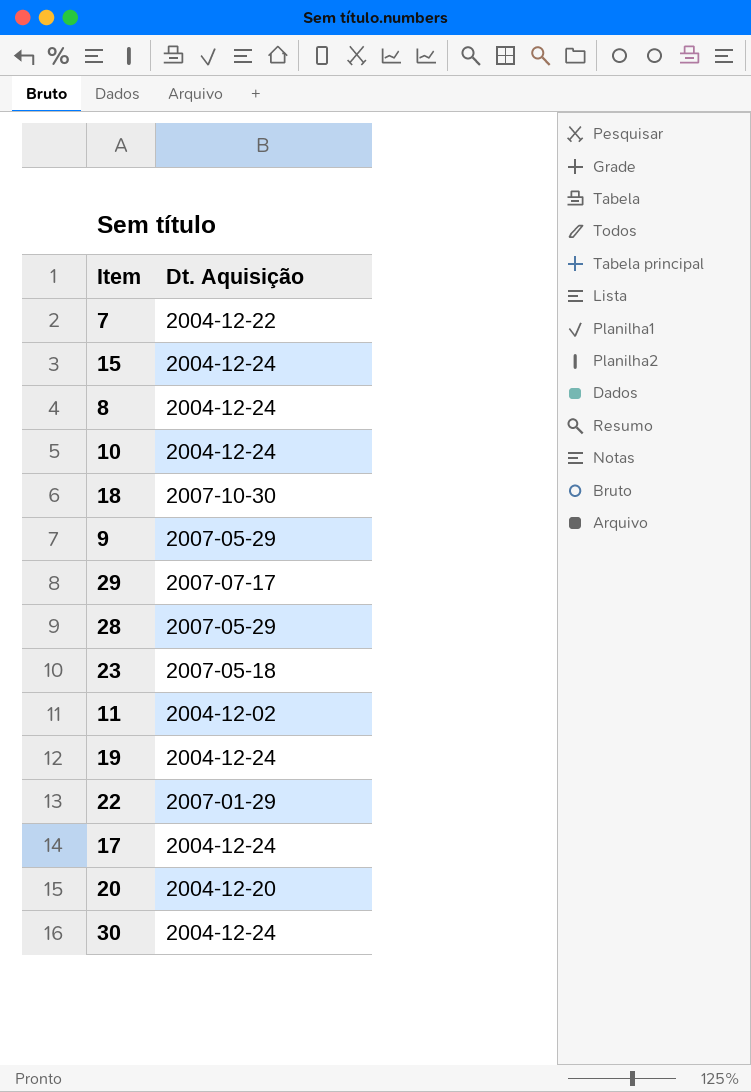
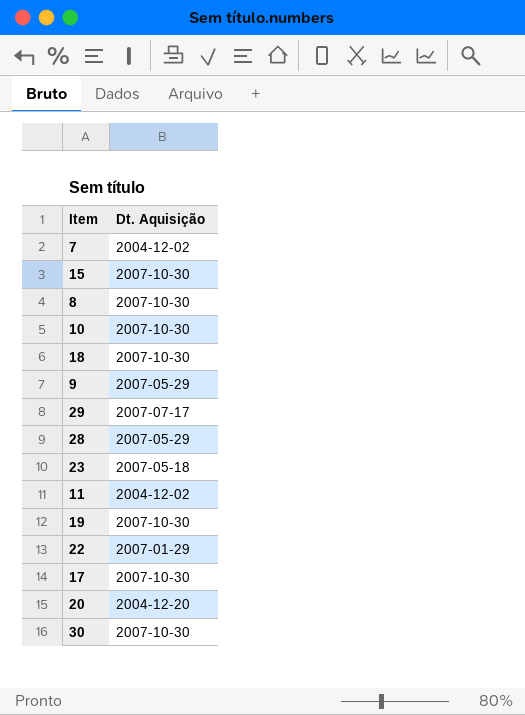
7 | Dt. Aquisição: 2004-12-22 -> 2004-12-02
15 | Dt. Aquisição: 2004-12-24 -> 2007-10-30
8 | Dt. Aquisição: 2004-12-24 -> 2007-10-30
10 | Dt. Aquisição: 2004-12-24 -> 2007-10-30
19 | Dt. Aquisição: 2004-12-24 -> 2007-10-30
17 | Dt. Aquisição: 2004-12-24 -> 2007-10-30
30 | Dt. Aquisição: 2004-12-24 -> 2007-10-30

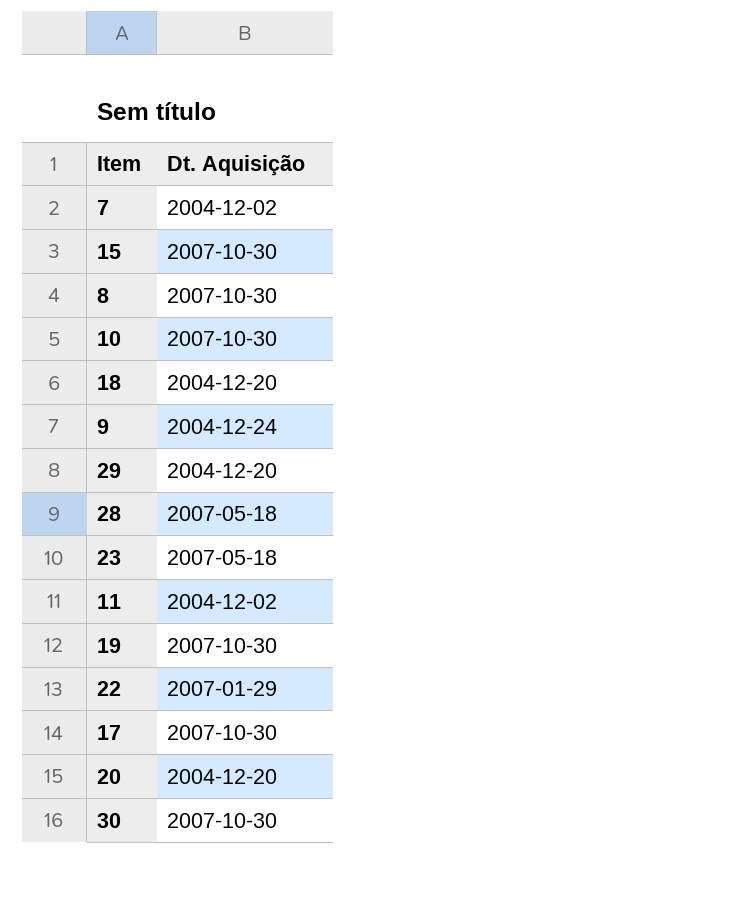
18 | Dt. Aquisição: 2007-10-30 -> 2004-12-20
9 | Dt. Aquisição: 2007-05-29 -> 2004-12-24
29 | Dt. Aquisição: 2007-07-17 -> 2004-12-20
28 | Dt. Aquisição: 2007-05-29 -> 2007-05-18

